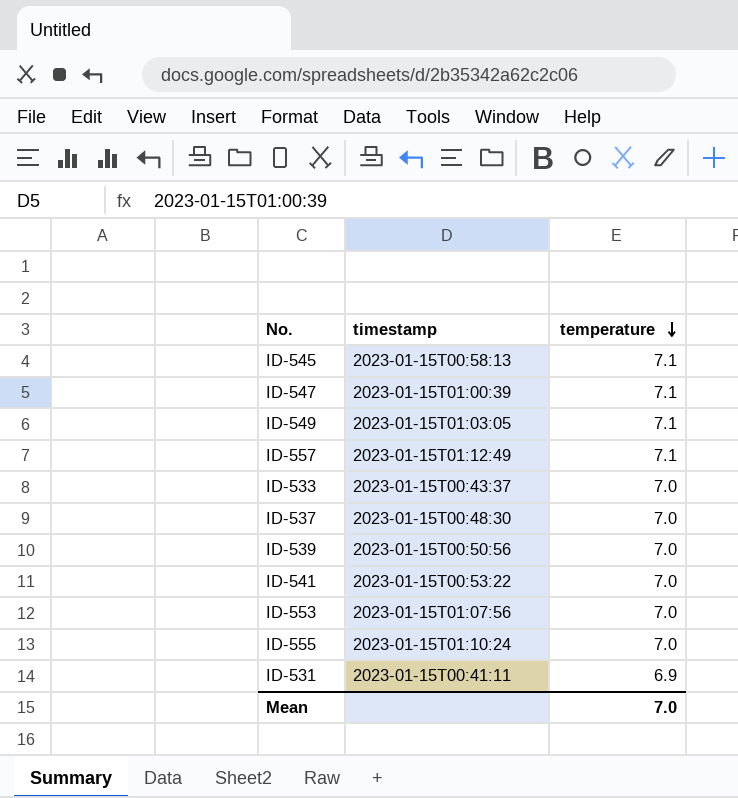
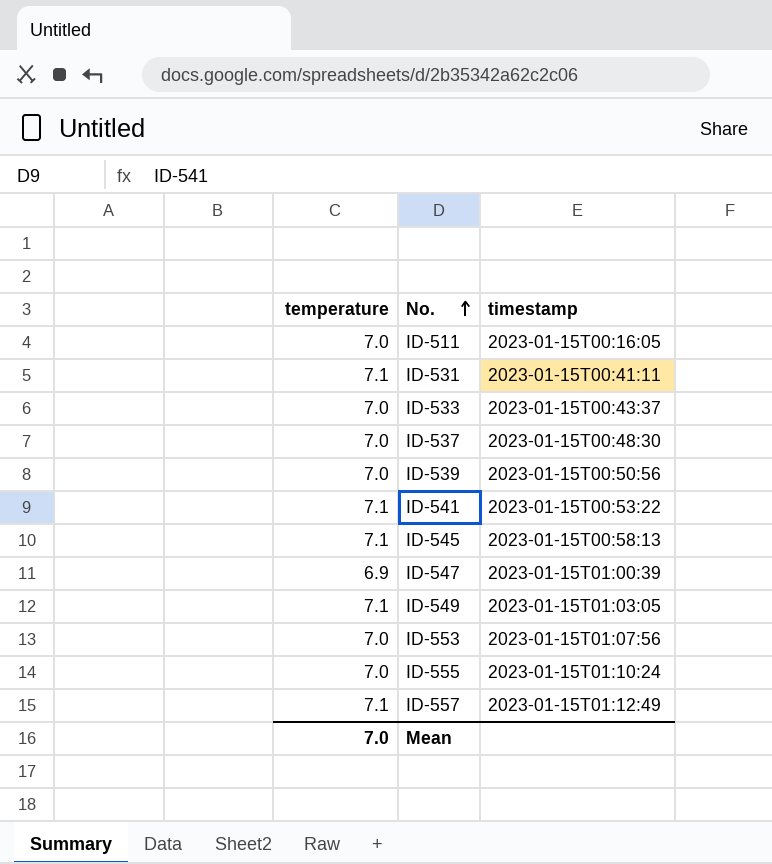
row order: temperature descending -> No. ascending
column temperature | position: 3 -> 1
row ID-511: none -> 7.0 | 2023-01-15T00:16:05
ID-531 | temperature: 6.9 -> 7.1
ID-541 | temperature: 7.0 -> 7.1
ID-547 | temperature: 7.1 -> 6.9

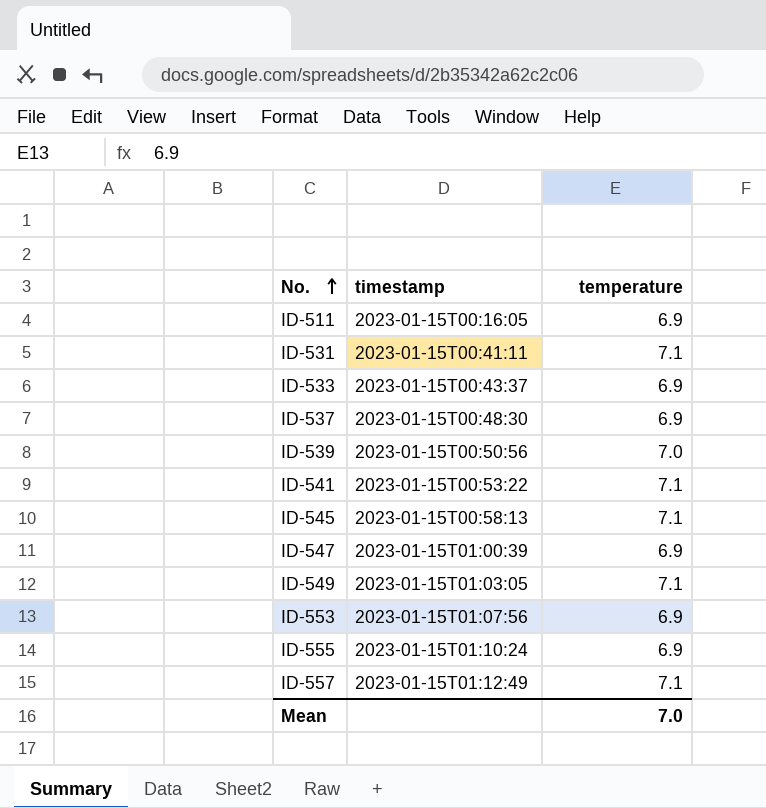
column temperature | position: 1 -> 3
ID-511 | temperature: 7.0 -> 6.9
ID-533 | temperature: 7.0 -> 6.9
ID-537 | temperature: 7.0 -> 6.9
ID-553 | temperature: 7.0 -> 6.9
ID-555 | temperature: 7.0 -> 6.9

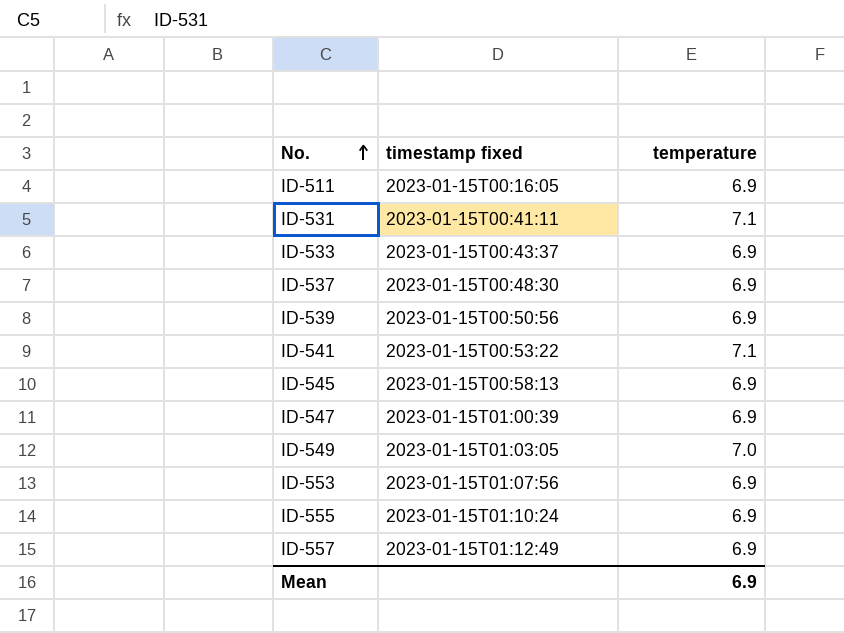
column name: timestamp -> timestamp fixed
ID-539 | temperature: 7.0 -> 6.9
ID-545 | temperature: 7.1 -> 6.9
ID-549 | temperature: 7.1 -> 7.0
ID-557 | temperature: 7.1 -> 6.9
Mean | temperature: 7.0 -> 6.9

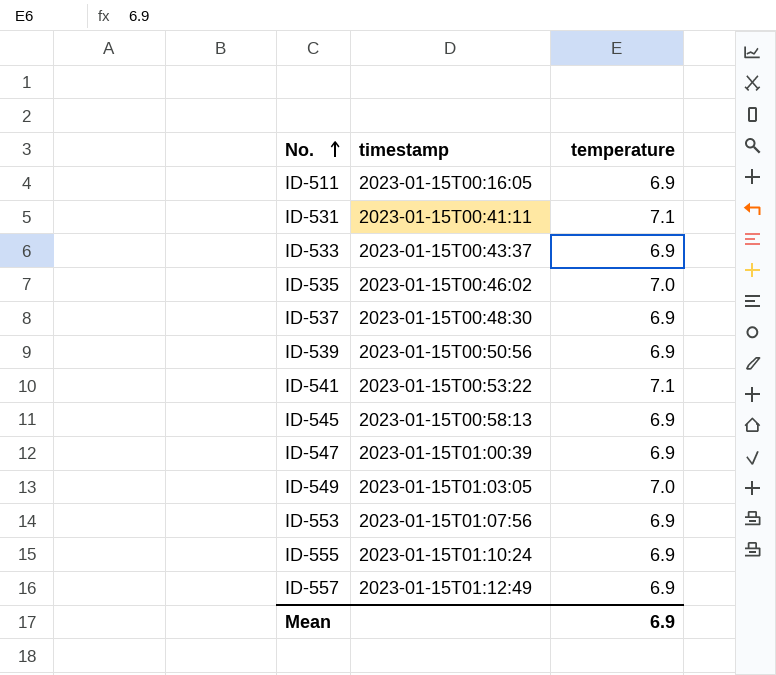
column name: timestamp fixed -> timestamp
row ID-535: none -> 2023-01-15T00:46:02 | 7.0

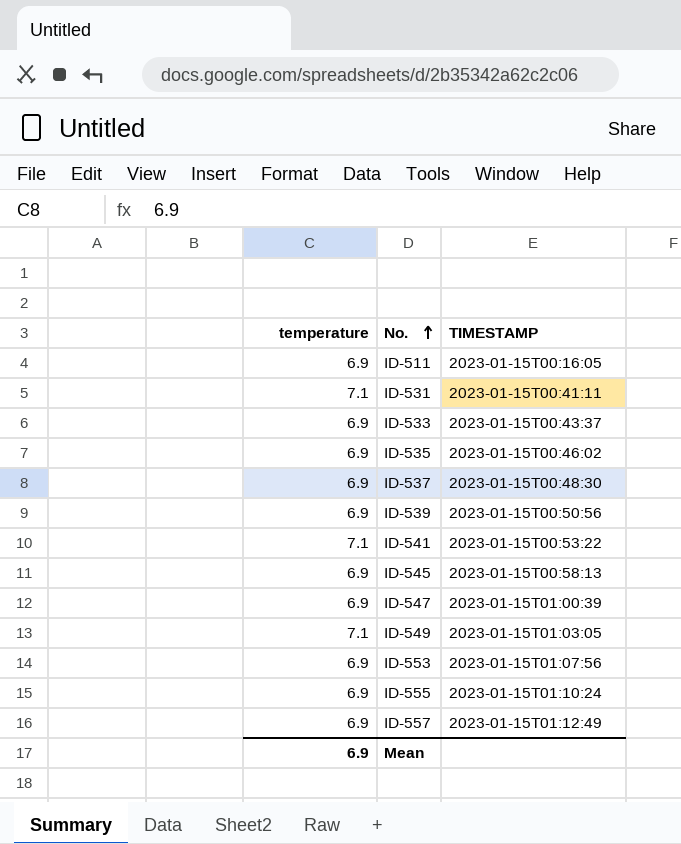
column temperature | position: 3 -> 1
column name: timestamp -> TIMESTAMP
ID-535 | temperature: 7.0 -> 6.9
ID-549 | temperature: 7.0 -> 7.1

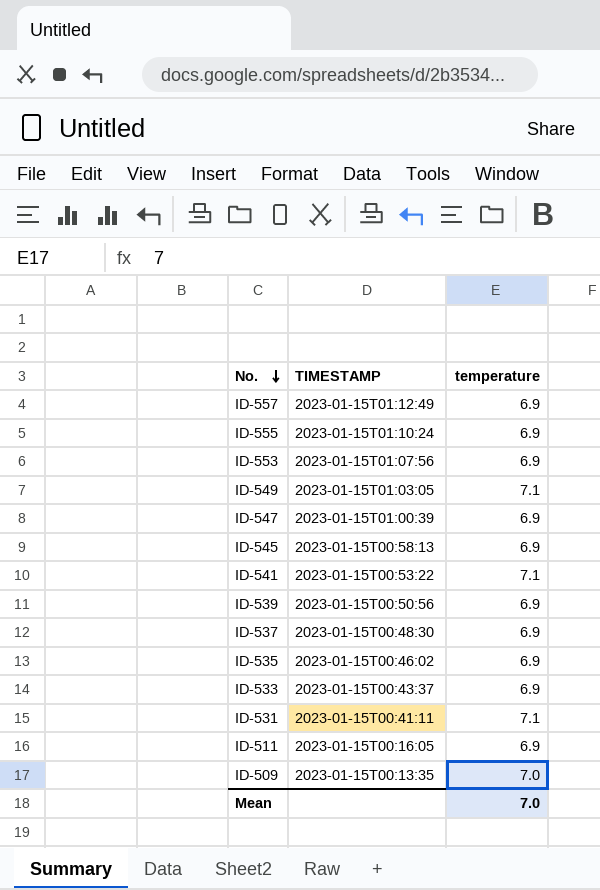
row order: No. ascending -> No. descending
column temperature | position: 1 -> 3
row ID-509: none -> 2023-01-15T00:13:35 | 7.0
Mean | temperature: 6.9 -> 7.0

